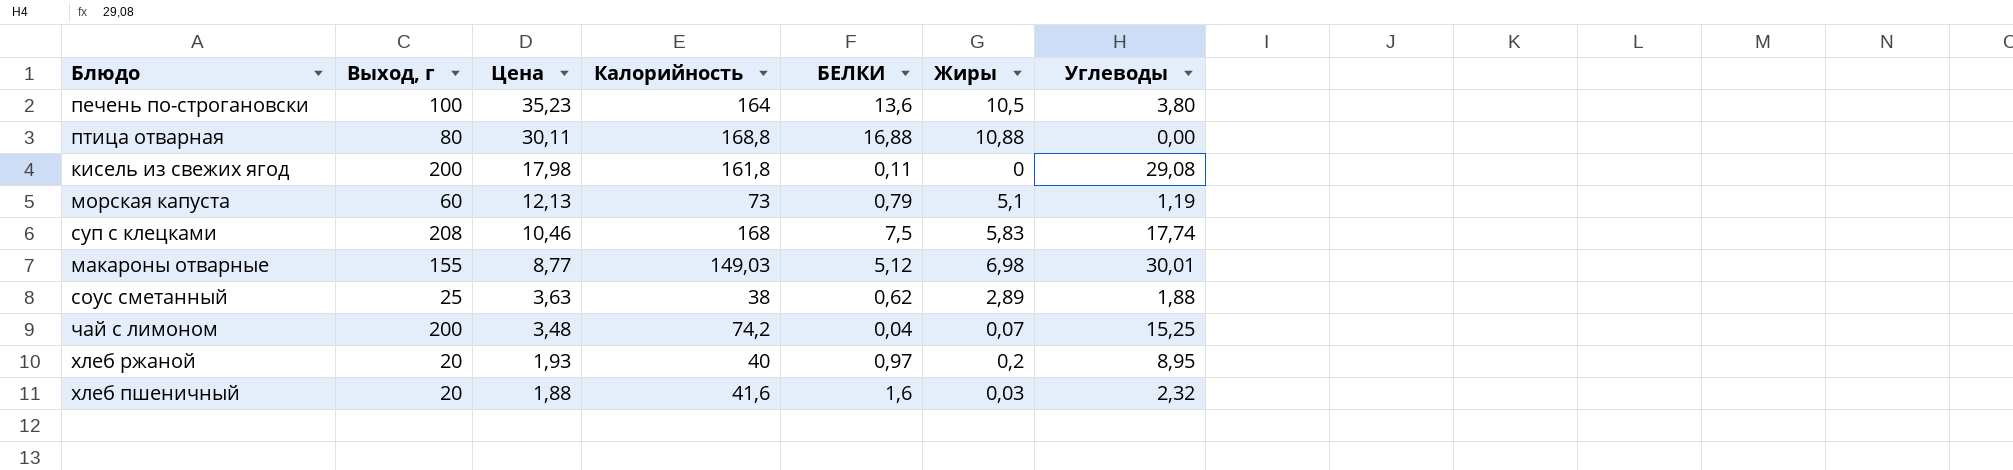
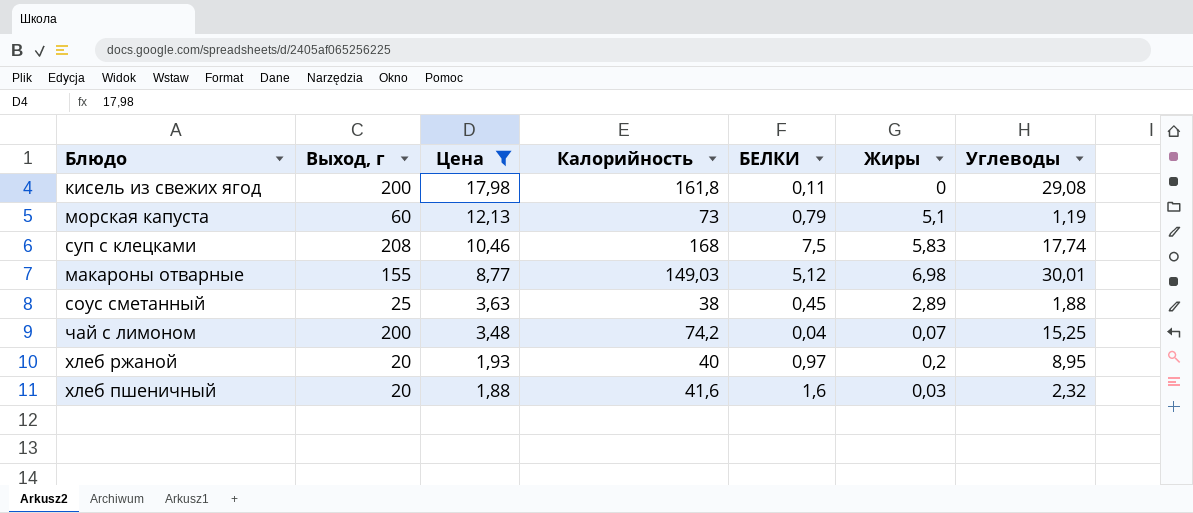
filter: none -> Цена <= 17,98
соус сметанный | БЕЛКИ: 0,62 -> 0,45

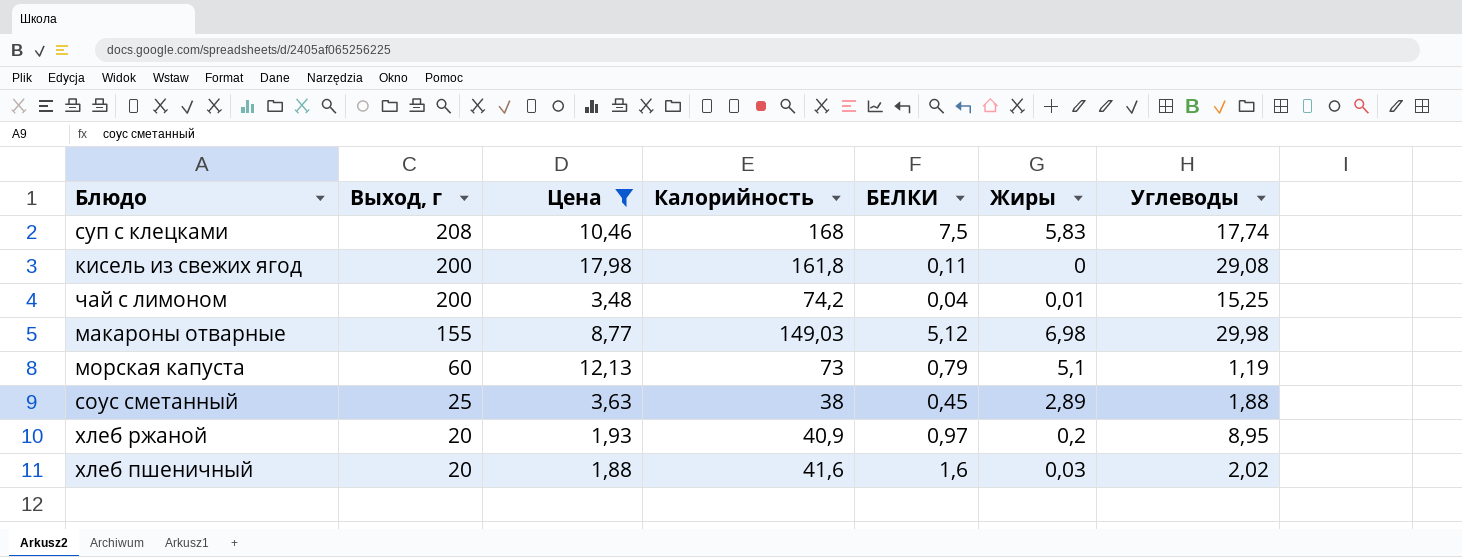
row order: Цена descending -> Выход, г descending
чай с лимоном | Жиры: 0,07 -> 0,01
макароны отварные | Углеводы: 30,01 -> 29,98
хлеб ржаной | Калорийность: 40 -> 40,9
хлеб пшеничный | Углеводы: 2,32 -> 2,02

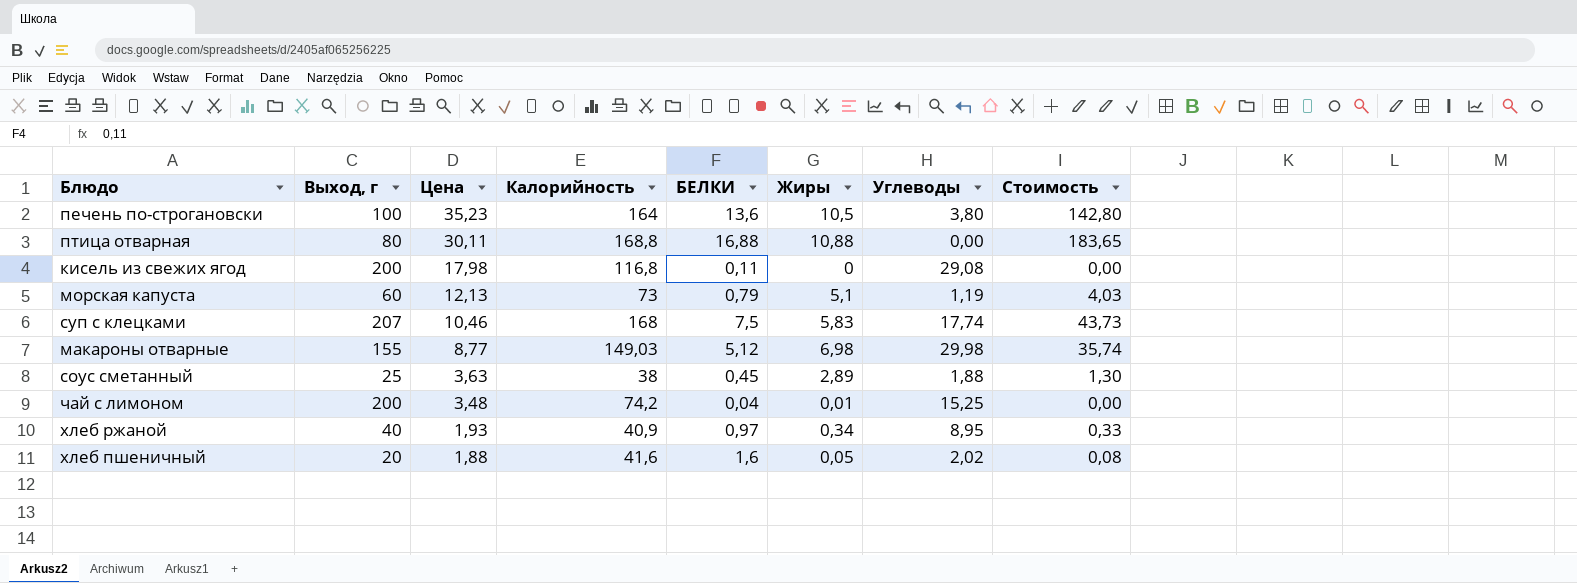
filter: Цена <= 17,98 -> none
row order: Выход, г descending -> Цена descending
column Стоимость | formula: none -> [БЕЛКИ] * [Жиры]
кисель из свежих ягод | Калорийность: 161,8 -> 116,8
суп с клецками | Выход, г: 208 -> 207
хлеб ржаной | Выход, г: 20 -> 40
хлеб ржаной | Жиры: 0,2 -> 0,34
хлеб пшеничный | Жиры: 0,03 -> 0,05

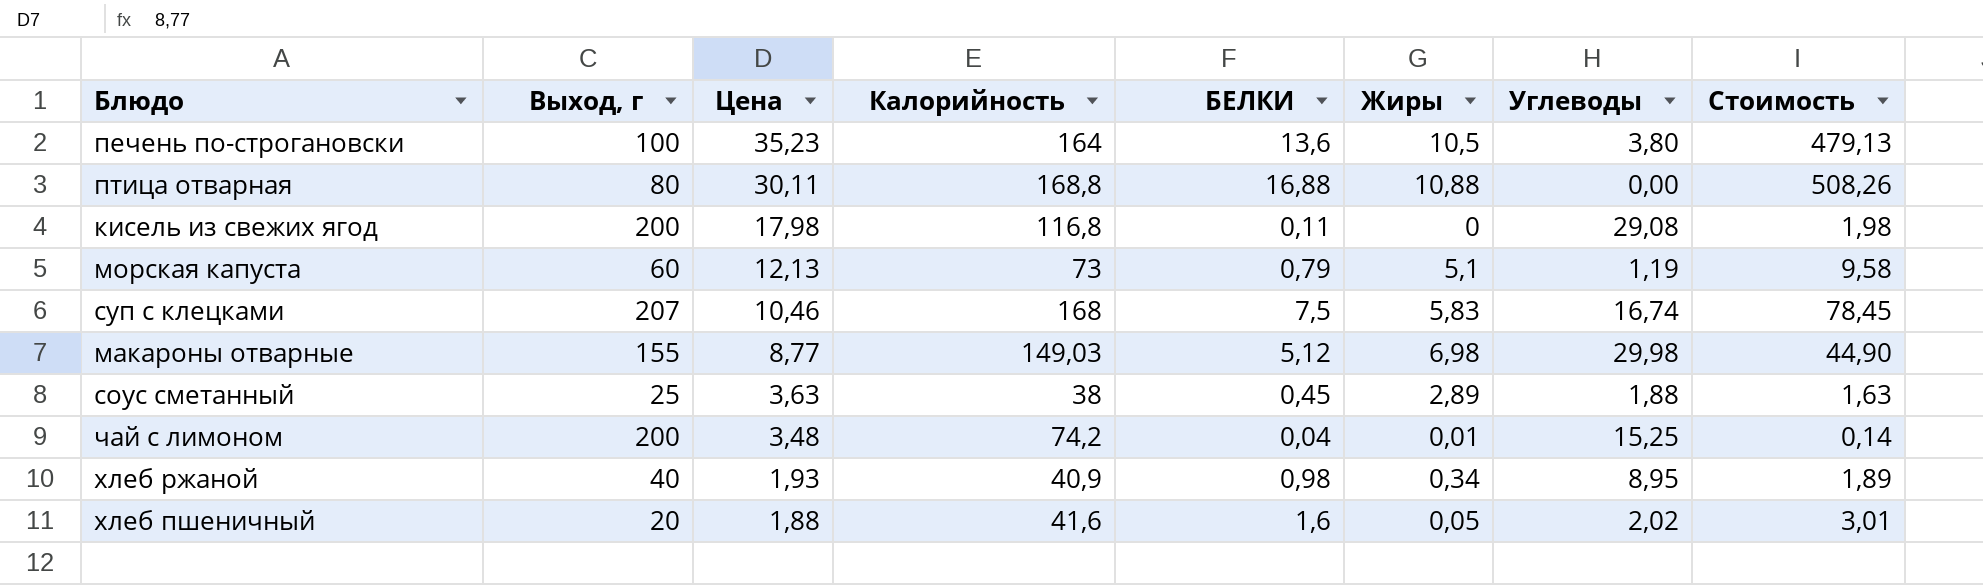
column Стоимость | formula: [БЕЛКИ] * [Жиры] -> [Цена] * [БЕЛКИ]
суп с клецками | Углеводы: 17,74 -> 16,74
хлеб ржаной | БЕЛКИ: 0,97 -> 0,98

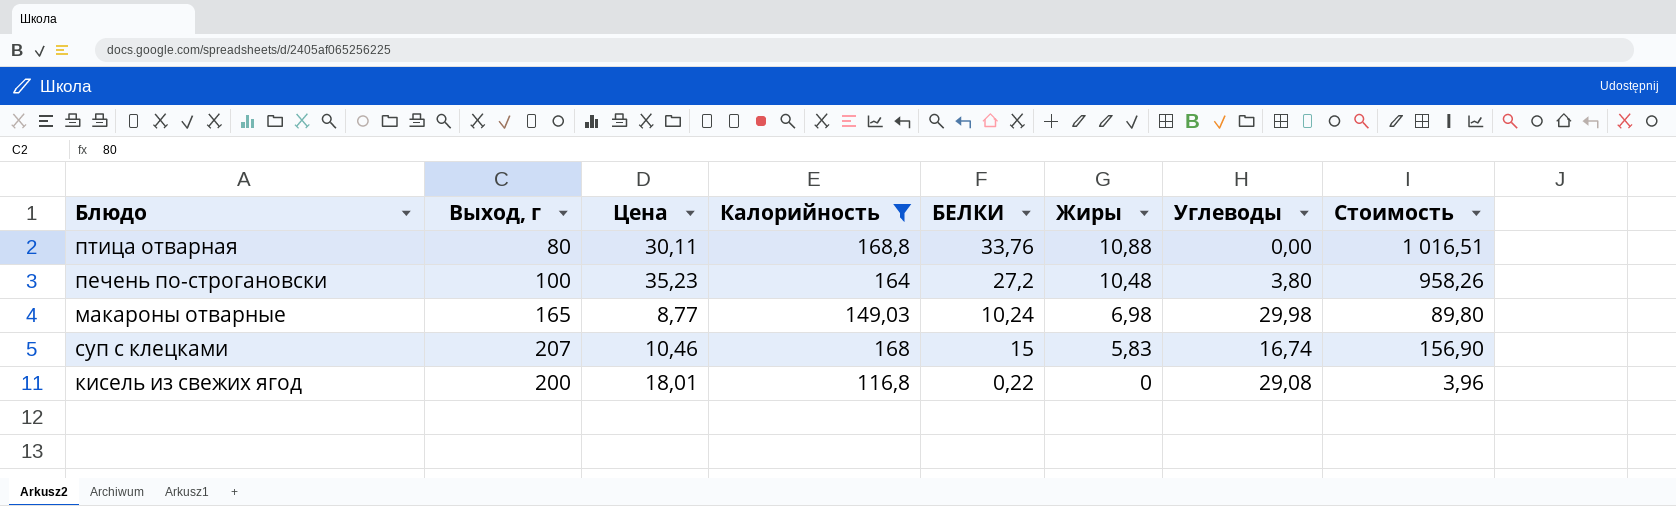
filter: none -> Калорийность >= 116,8
row order: Цена descending -> Жиры descending
птица отварная | БЕЛКИ: 16,88 -> 33,76
птица отварная | Стоимость: 508,26 -> 1 016,51
печень по-строгановски | БЕЛКИ: 13,6 -> 27,2
печень по-строгановски | Жиры: 10,5 -> 10,48
печень по-строгановски | Стоимость: 479,13 -> 958,26
макароны отварные | Выход, г: 155 -> 165
макароны отварные | БЕЛКИ: 5,12 -> 10,24
макароны отварные | Стоимость: 44,90 -> 89,80
суп с клецками | БЕЛКИ: 7,5 -> 15
суп с клецками | Стоимость: 78,45 -> 156,90
кисель из свежих ягод | Цена: 17,98 -> 18,01
кисель из свежих ягод | БЕЛКИ: 0,11 -> 0,22
кисель из свежих ягод | Стоимость: 1,98 -> 3,96

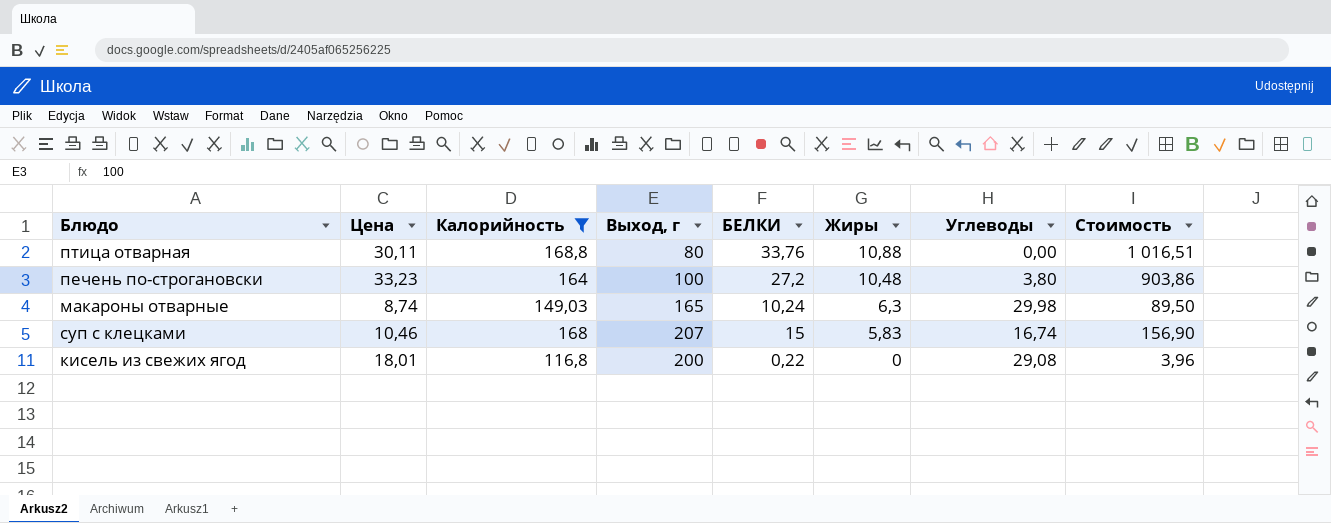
column Выход, г | position: 2 -> 4
печень по-строгановски | Цена: 35,23 -> 33,23
печень по-строгановски | Стоимость: 958,26 -> 903,86
макароны отварные | Цена: 8,77 -> 8,74
макароны отварные | Жиры: 6,98 -> 6,3
макароны отварные | Стоимость: 89,80 -> 89,50

